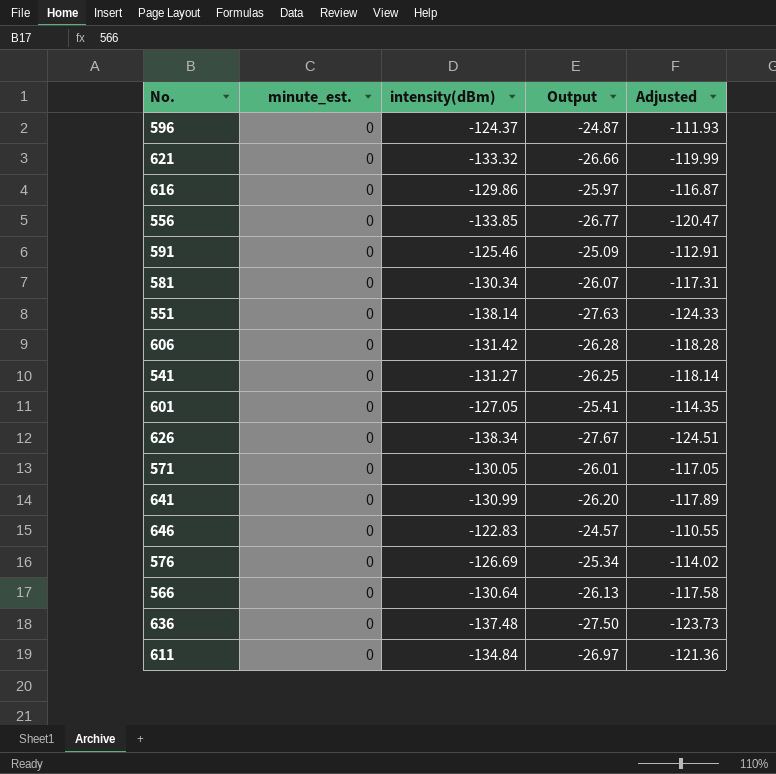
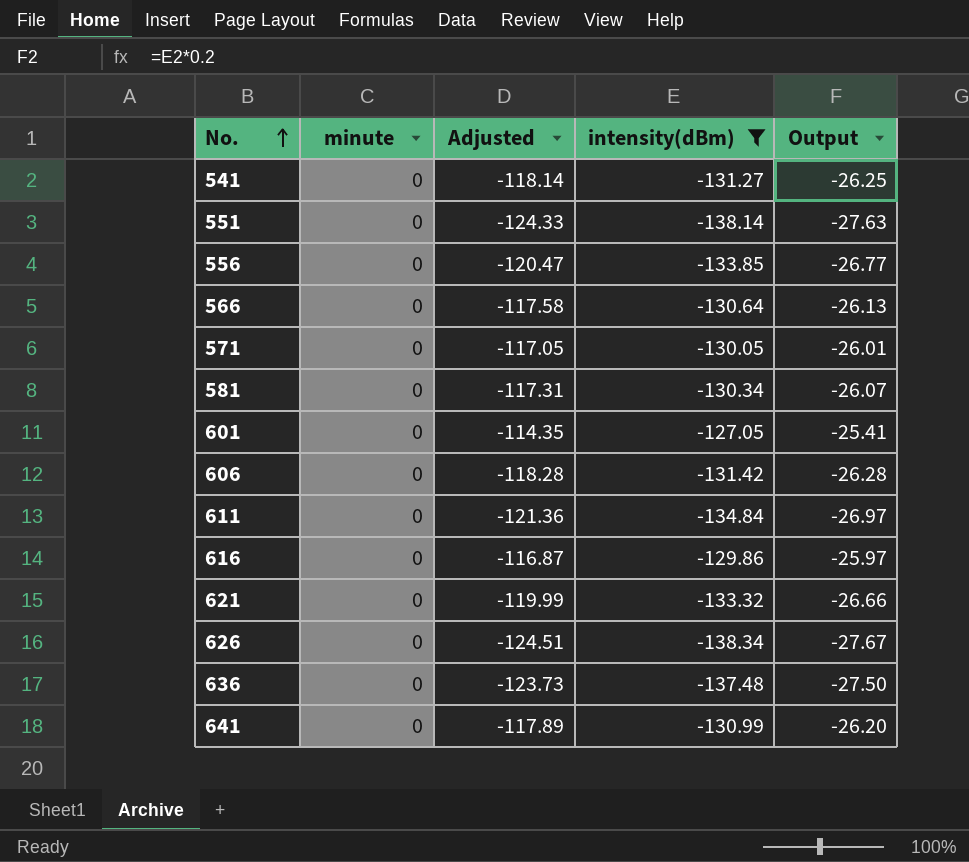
filter: none -> intensity(dBm) <= -127.05
row order: none -> No. ascending
column name: minute_est. -> minute
column Adjusted | position: 5 -> 3

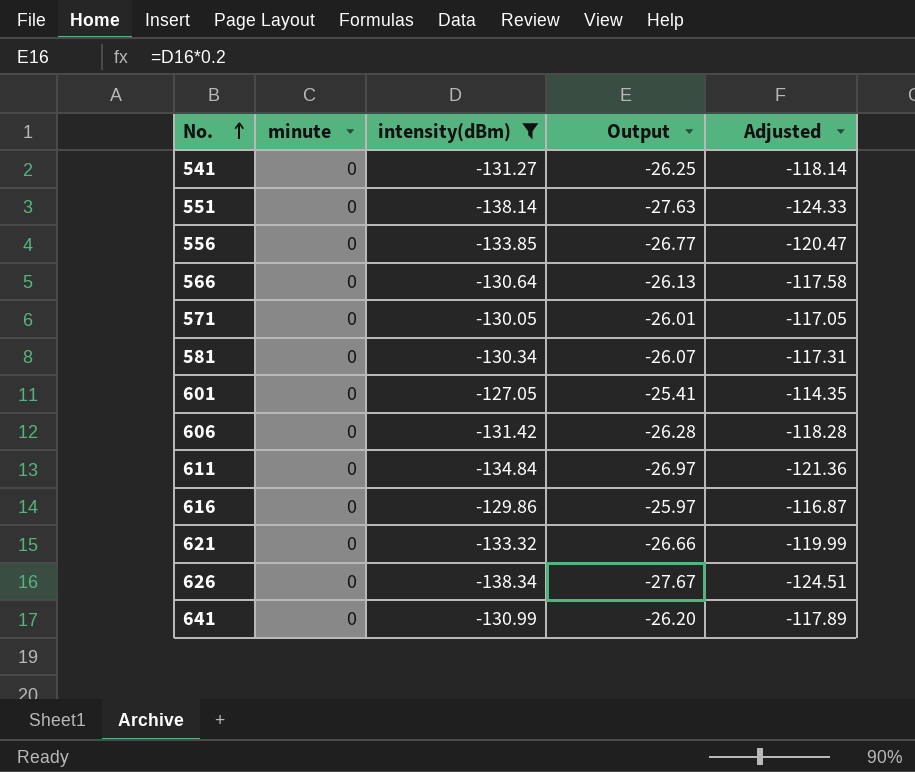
column Adjusted | position: 3 -> 5
row 636: 0 | -123.73 | -137.48 | -27.50 -> none

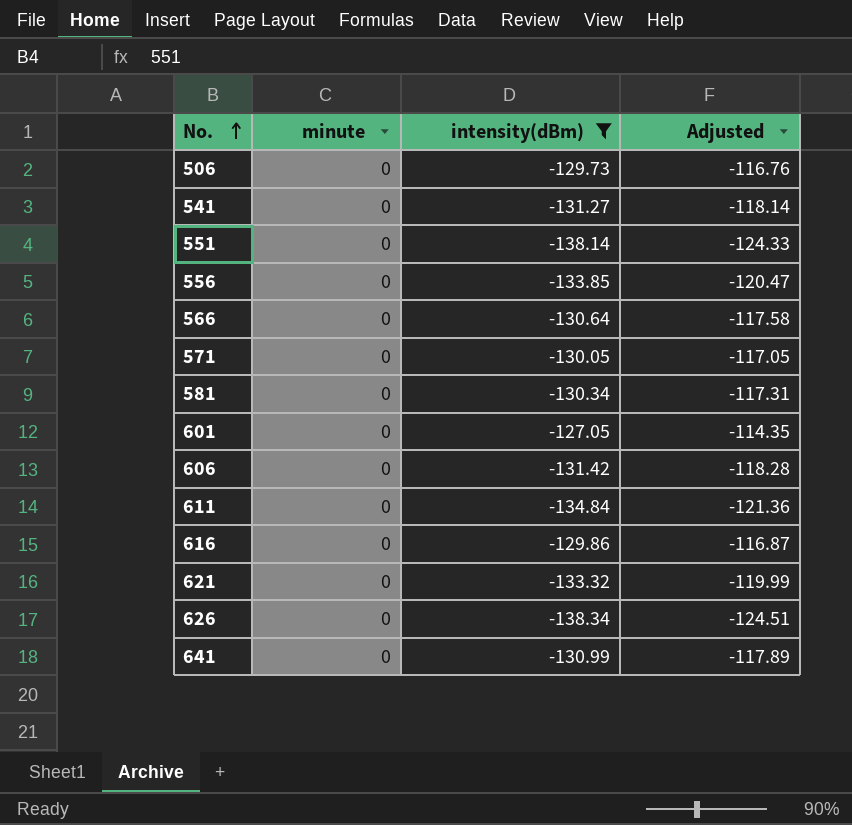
column Output | formula: [intensity(dBm)] * 0.2 -> none
row 506: none -> 0 | -129.73 | -116.76

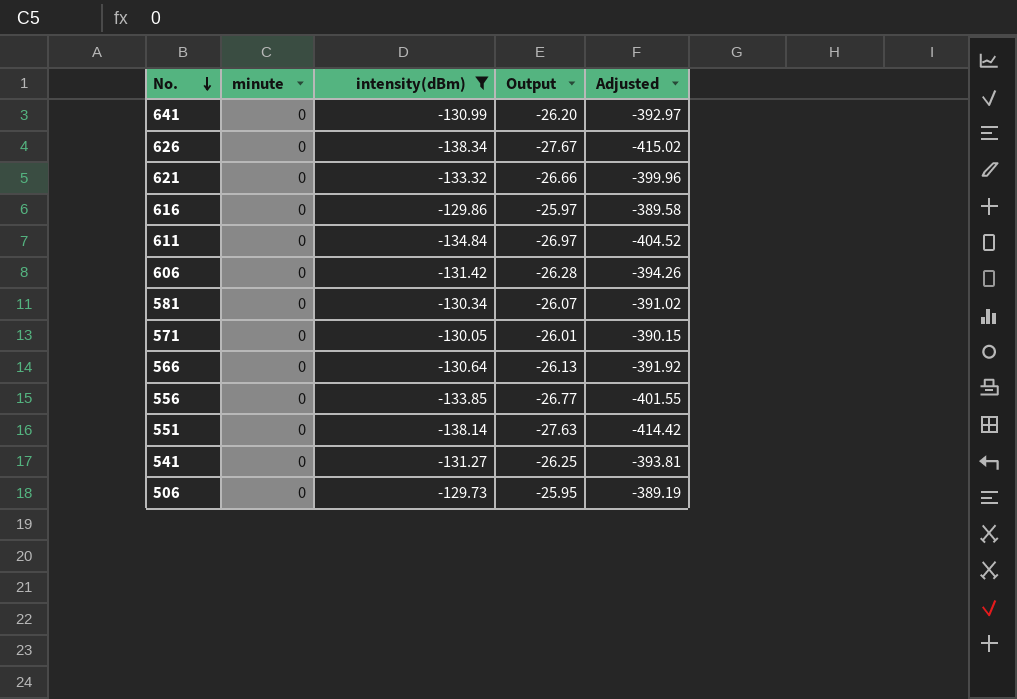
row order: No. ascending -> No. descending
column Output | formula: none -> [intensity(dBm)] * 0.2
column Adjusted | formula: [intensity(dBm)] * 0.9 -> [intensity(dBm)] * 3
row 601: 0 | -127.05 | -114.35 -> none

